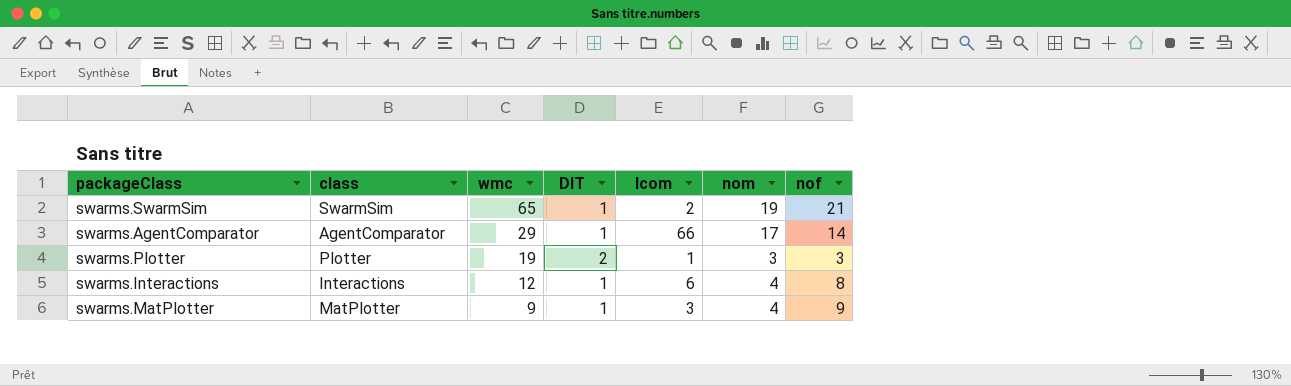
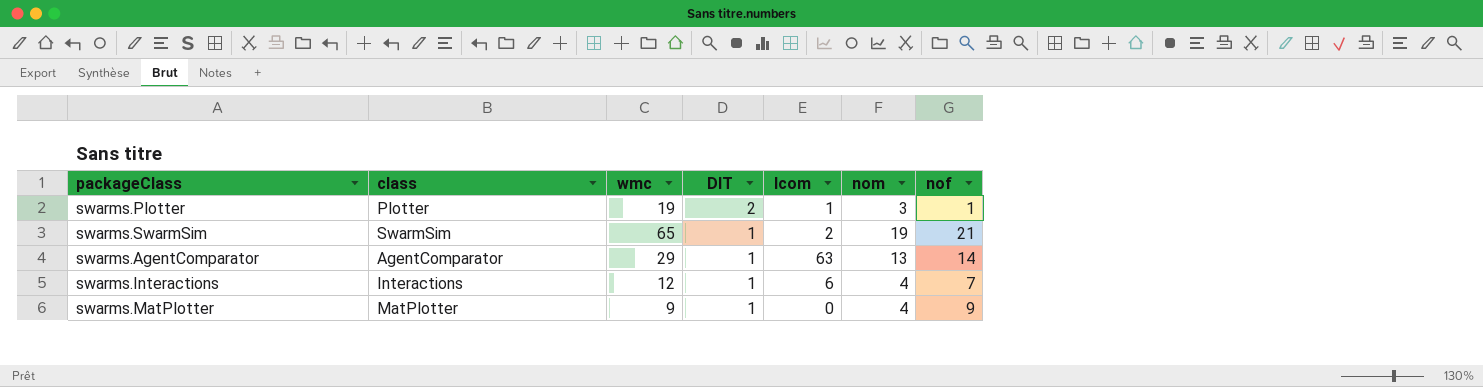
row order: wmc descending -> DIT descending
swarms.Plotter | nof: 3 -> 1
swarms.AgentComparator | lcom: 66 -> 63
swarms.AgentComparator | nom: 17 -> 13
swarms.Interactions | nof: 8 -> 7
swarms.MatPlotter | lcom: 3 -> 0

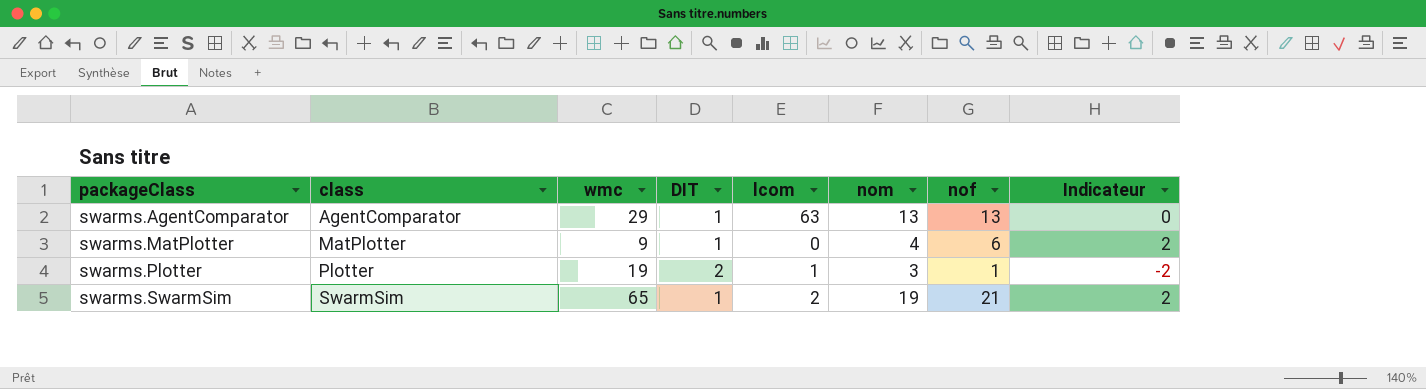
row order: DIT descending -> packageClass ascending
column Indicateur | formula: none -> [nof] - [nom]
row swarms.Interactions: Interactions | 12 | 1 | 6 | 4 | 7 -> none
swarms.AgentComparator | nof: 14 -> 13
swarms.MatPlotter | nof: 9 -> 6

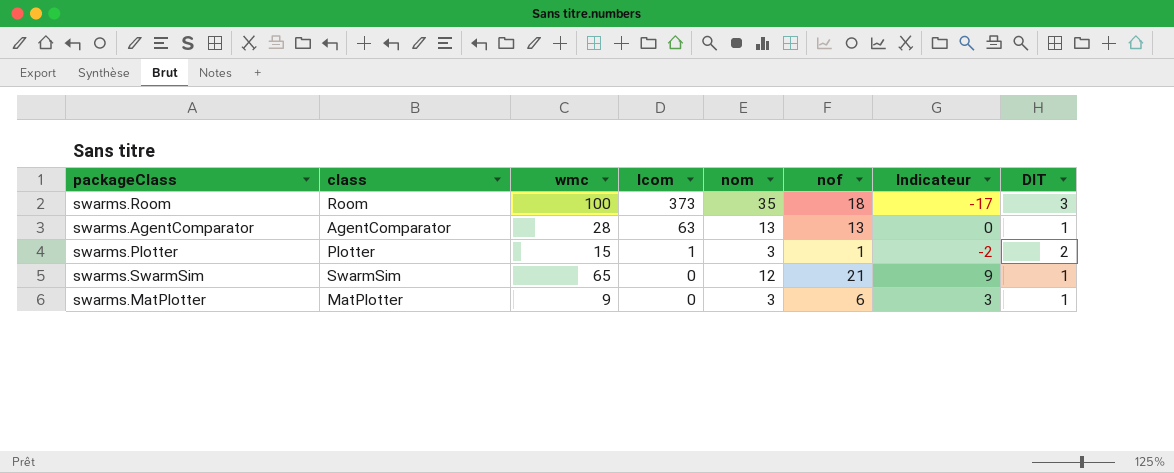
row order: packageClass ascending -> lcom descending
column DIT | position: 4 -> 8
row swarms.Room: none -> Room | 100 | 373 | 35 | 18 | -17 | 3
swarms.AgentComparator | wmc: 29 -> 28
swarms.Plotter | wmc: 19 -> 15
swarms.SwarmSim | lcom: 2 -> 0
swarms.SwarmSim | nom: 19 -> 12
swarms.SwarmSim | Indicateur: 2 -> 9
swarms.MatPlotter | nom: 4 -> 3
swarms.MatPlotter | Indicateur: 2 -> 3

